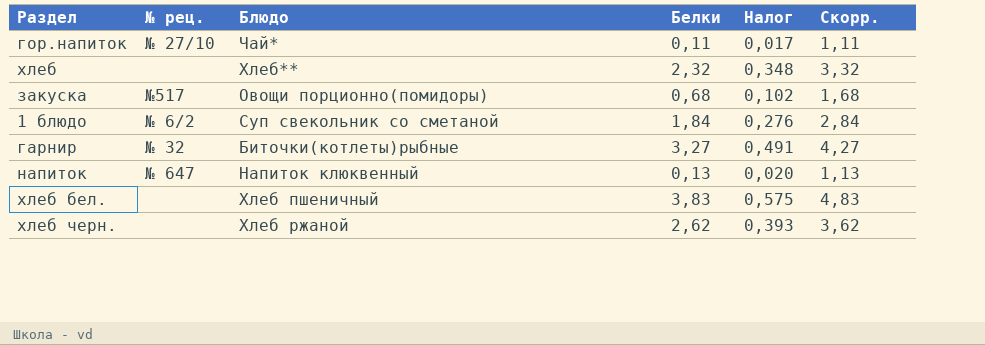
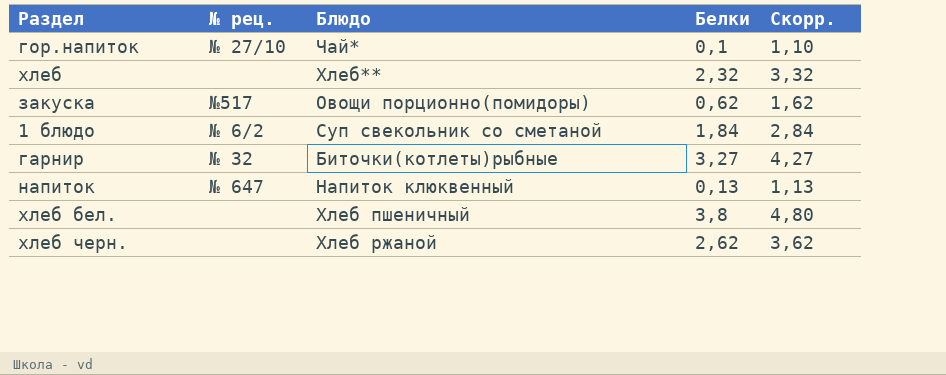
column Налог | formula: [Белки] * 0,15 -> none
гор.напиток | Белки: 0,11 -> 0,1
гор.напиток | Скорр.: 1,11 -> 1,10
закуска | Белки: 0,68 -> 0,62
закуска | Скорр.: 1,68 -> 1,62
хлеб бел. | Белки: 3,83 -> 3,8
хлеб бел. | Скорр.: 4,83 -> 4,80

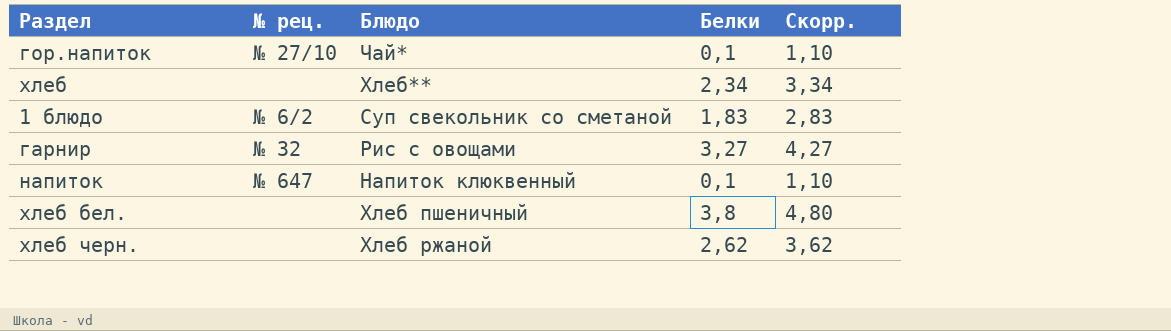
row закуска: №517 | Овощи порционно(помидоры) | 0,62 | 1,62 -> none
хлеб | Белки: 2,32 -> 2,34
хлеб | Скорр.: 3,32 -> 3,34
1 блюдо | Белки: 1,84 -> 1,83
1 блюдо | Скорр.: 2,84 -> 2,83
гарнир | Блюдо: Биточки(котлеты)рыбные -> Рис с овощами
напиток | Белки: 0,13 -> 0,1
напиток | Скорр.: 1,13 -> 1,10

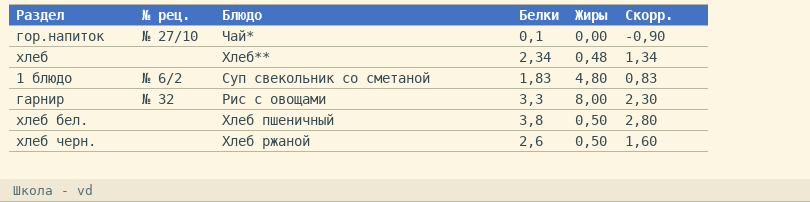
column Жиры | position: none -> 5
column Скорр. | formula: [Белки] + 1 -> [Белки] - 1
row напиток: № 647 | Напиток клюквенный | 0,1 | 1,10 -> none
гарнир | Белки: 3,27 -> 3,3
хлеб черн. | Белки: 2,62 -> 2,6

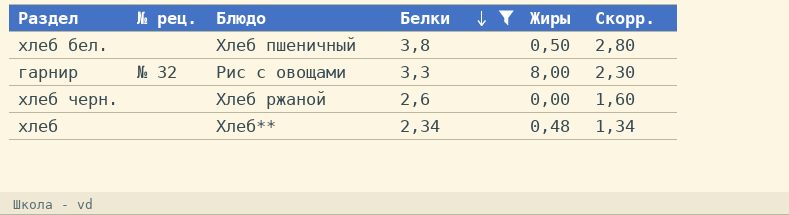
filter: none -> Белки >= 2,34
row order: none -> Белки descending
хлеб черн. | Жиры: 0,50 -> 0,00

